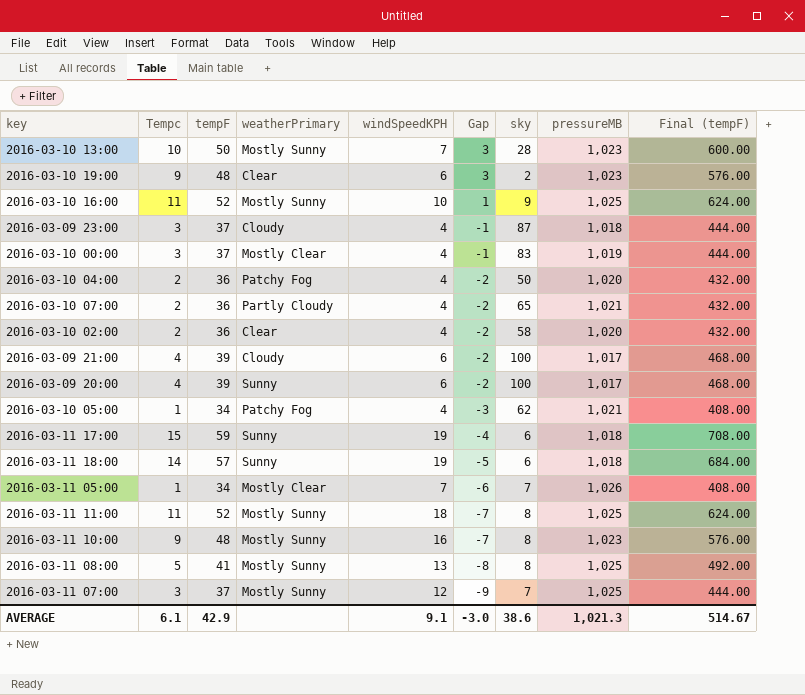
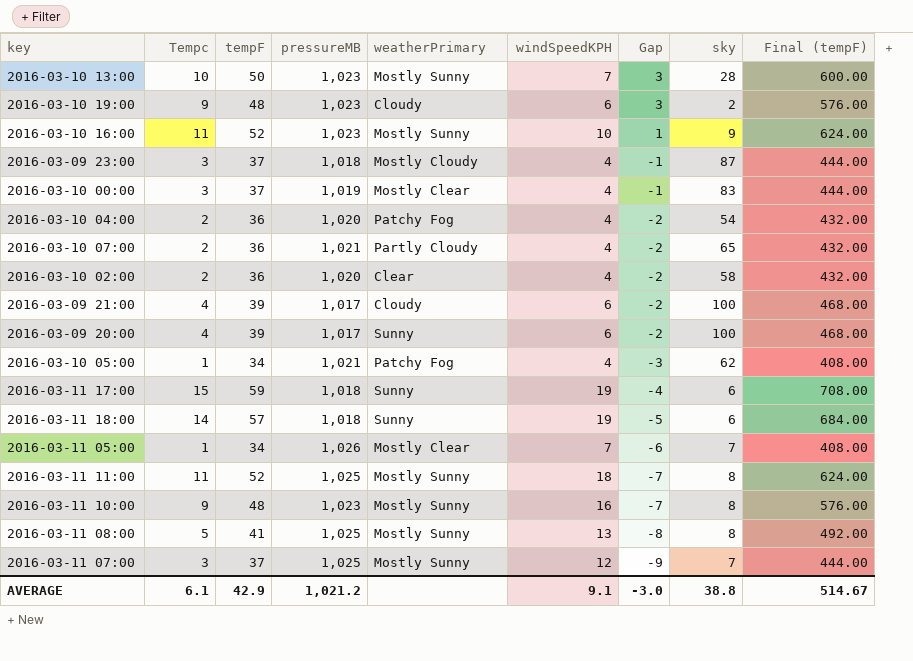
column pressureMB | position: 8 -> 4
2016-03-10 19:00 | weatherPrimary: Clear -> Cloudy
2016-03-10 16:00 | pressureMB: 1,025 -> 1,023
2016-03-09 23:00 | weatherPrimary: Cloudy -> Mostly Cloudy
2016-03-10 04:00 | sky: 50 -> 54
AVERAGE | pressureMB: 1,021.3 -> 1,021.2
AVERAGE | sky: 38.6 -> 38.8

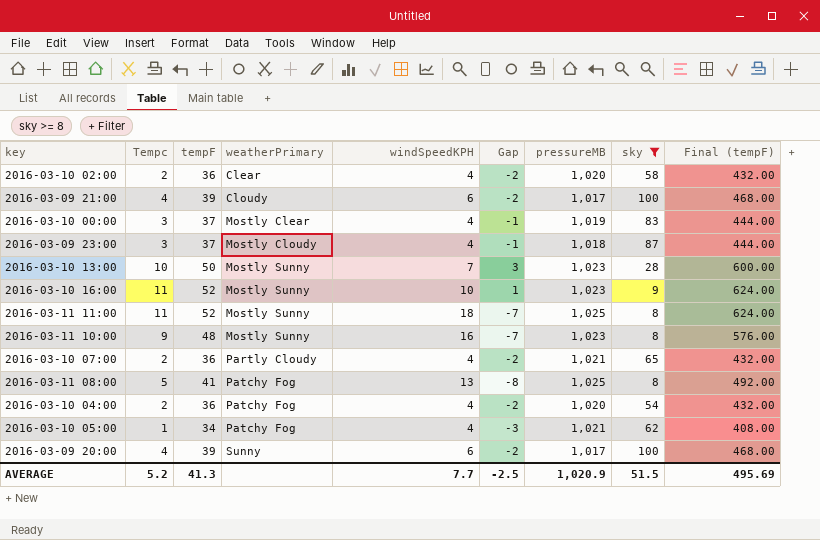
filter: none -> sky >= 8
row order: Gap descending -> weatherPrimary ascending
column pressureMB | position: 4 -> 7
2016-03-11 08:00 | weatherPrimary: Mostly Sunny -> Patchy Fog
AVERAGE | Tempc: 6.1 -> 5.2
AVERAGE | tempF: 42.9 -> 41.3
AVERAGE | windSpeedKPH: 9.1 -> 7.7
AVERAGE | Gap: -3.0 -> -2.5
AVERAGE | pressureMB: 1,021.2 -> 1,020.9
AVERAGE | sky: 38.8 -> 51.5
AVERAGE | Final (tempF): 514.67 -> 495.69

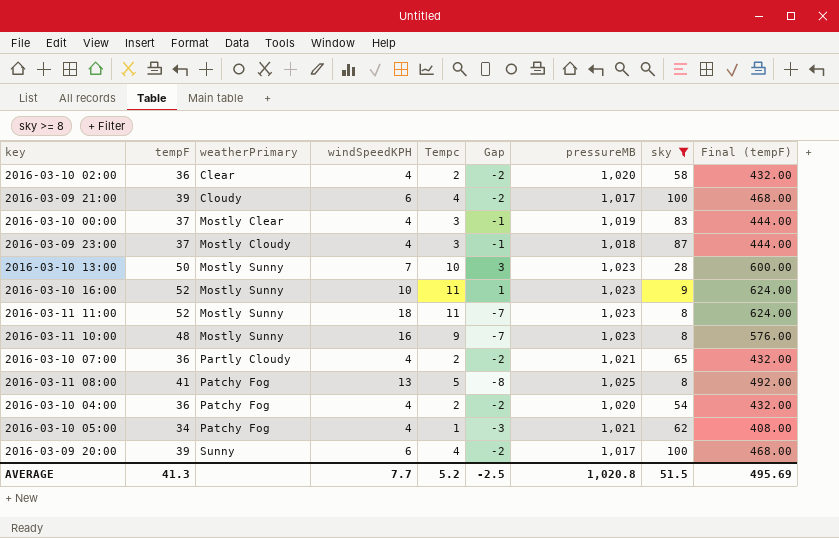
column Tempc | position: 2 -> 5
2016-03-11 11:00 | pressureMB: 1,025 -> 1,023
AVERAGE | pressureMB: 1,020.9 -> 1,020.8

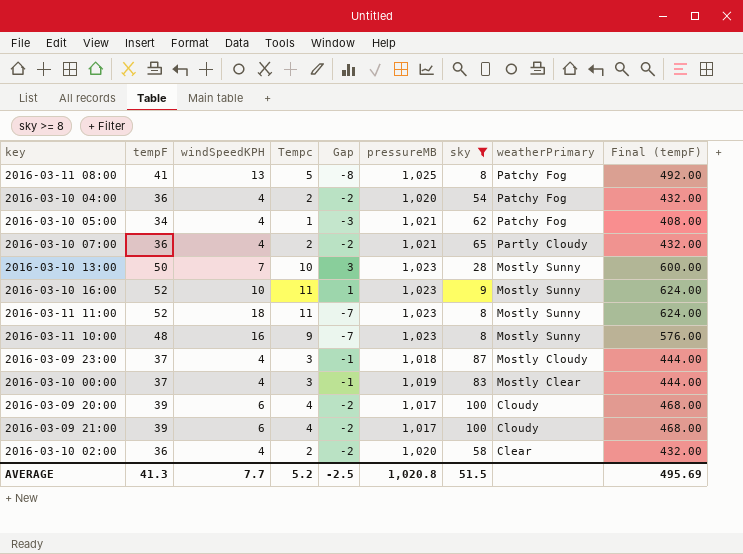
row order: weatherPrimary ascending -> weatherPrimary descending
column weatherPrimary | position: 3 -> 8
2016-03-09 20:00 | weatherPrimary: Sunny -> Cloudy

